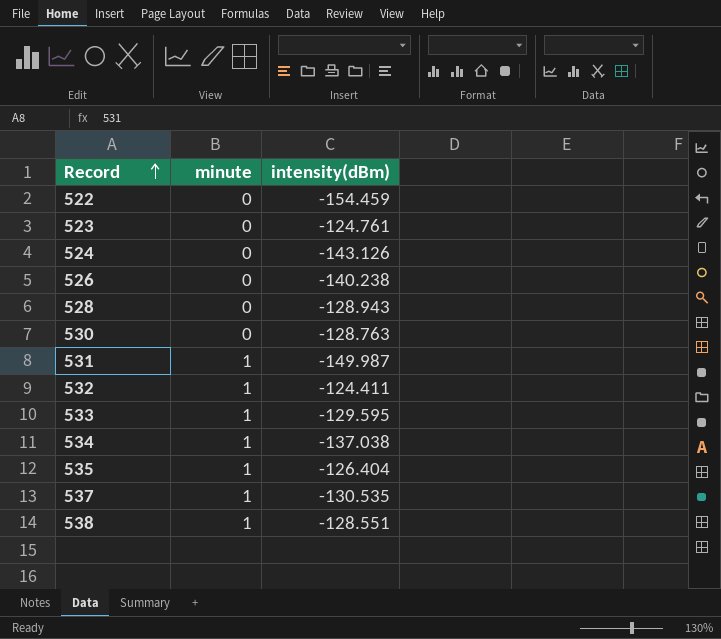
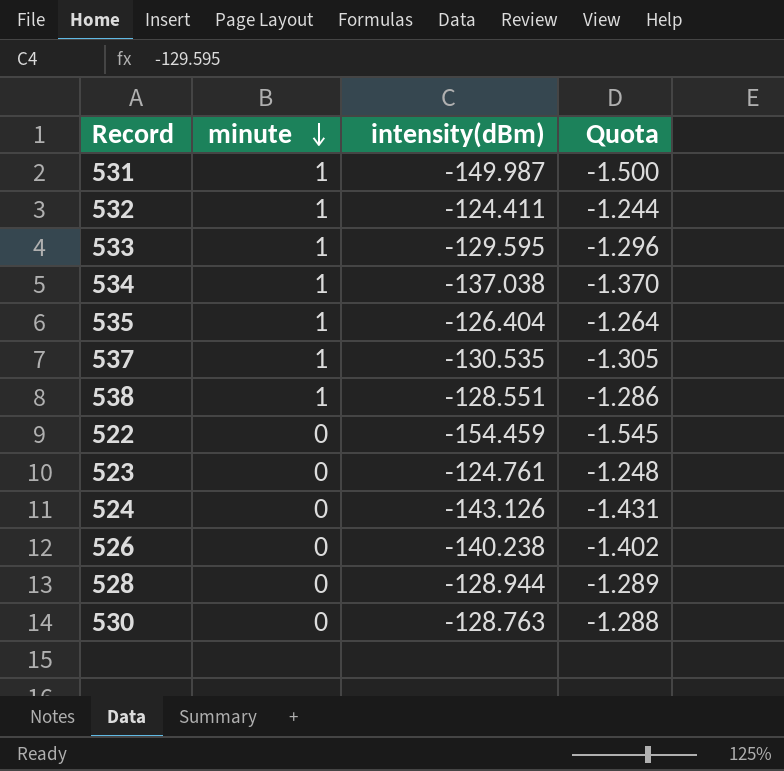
row order: Record ascending -> minute descending
column Quota | formula: none -> [intensity(dBm)] * 0.01
528 | intensity(dBm): -128.943 -> -128.944

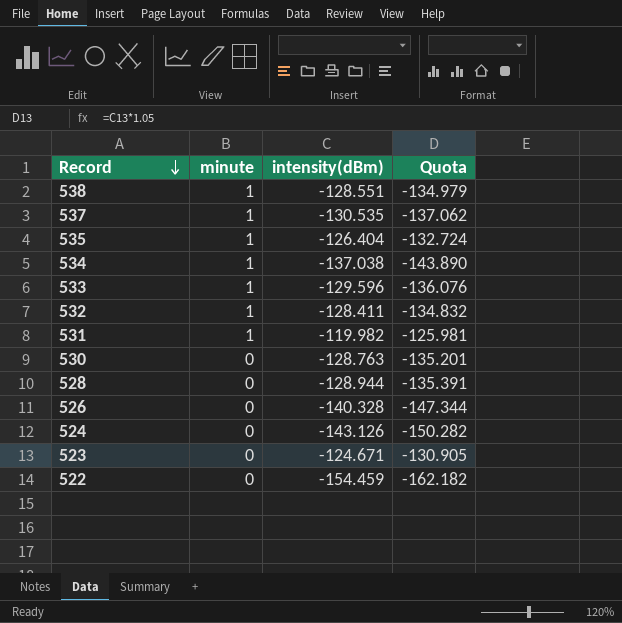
row order: minute descending -> Record descending
column Quota | formula: [intensity(dBm)] * 0.01 -> [intensity(dBm)] * 1.05
533 | intensity(dBm): -129.595 -> -129.596
532 | intensity(dBm): -124.411 -> -128.411
531 | intensity(dBm): -149.987 -> -119.982
526 | intensity(dBm): -140.238 -> -140.328
523 | intensity(dBm): -124.761 -> -124.671

